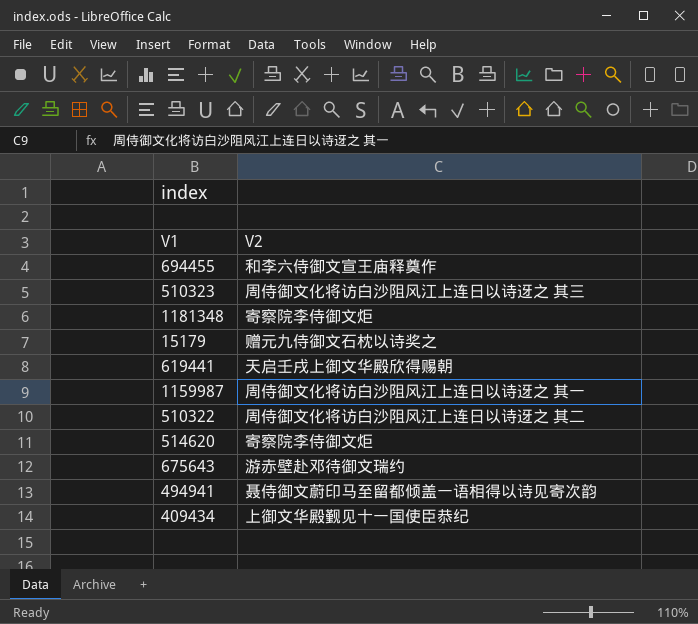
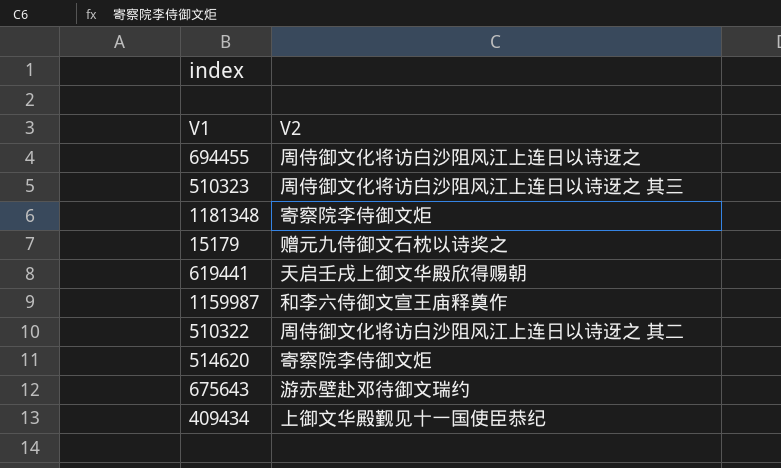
row 494941: 聂侍御文蔚印马至留都倾盖一语相得以诗见寄次韵 -> none
694455 | V2: 和李六侍御文宣王庙释奠作 -> 周侍御文化将访白沙阻风江上连日以诗迓之
1159987 | V2: 周侍御文化将访白沙阻风江上连日以诗迓之 其一 -> 和李六侍御文宣王庙释奠作

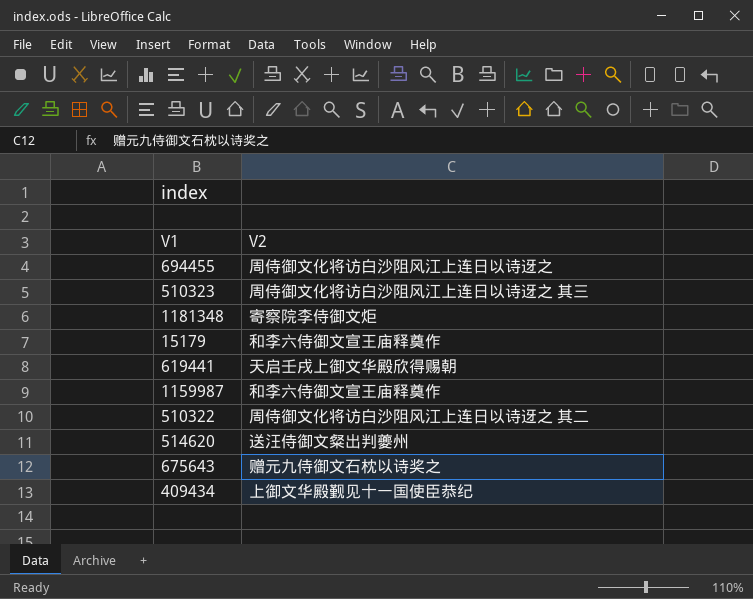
15179 | V2: 赠元九侍御文石枕以诗奖之 -> 和李六侍御文宣王庙释奠作
514620 | V2: 寄察院李侍御文炬 -> 送汪侍御文粲出判夔州
675643 | V2: 游赤壁赴邓待御文瑞约 -> 赠元九侍御文石枕以诗奖之

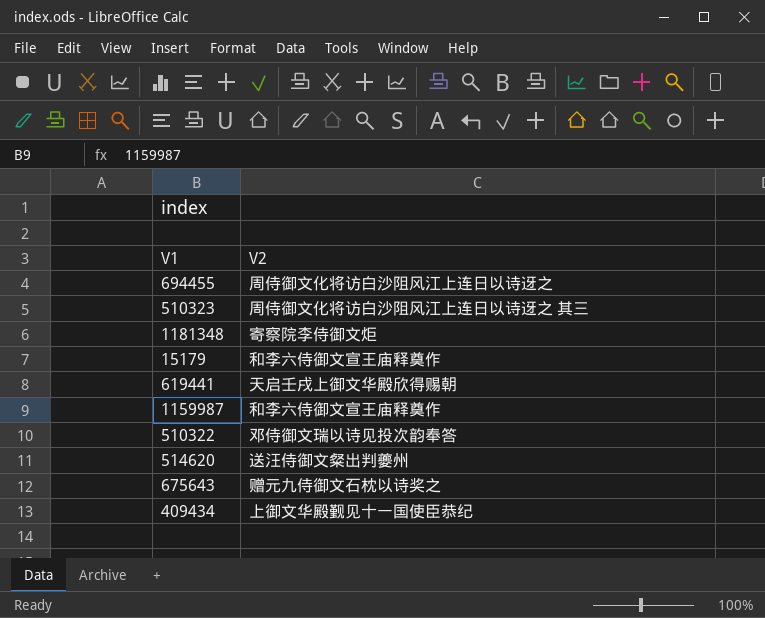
510322 | V2: 周侍御文化将访白沙阻风江上连日以诗迓之 其二 -> 邓侍御文瑞以诗见投次韵奉答

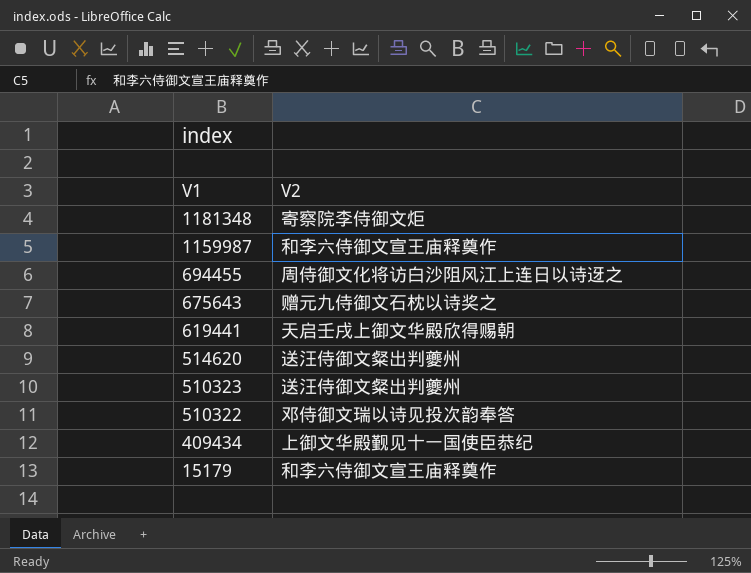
row order: none -> V1 descending
510323 | V2: 周侍御文化将访白沙阻风江上连日以诗迓之 其三 -> 送汪侍御文粲出判夔州

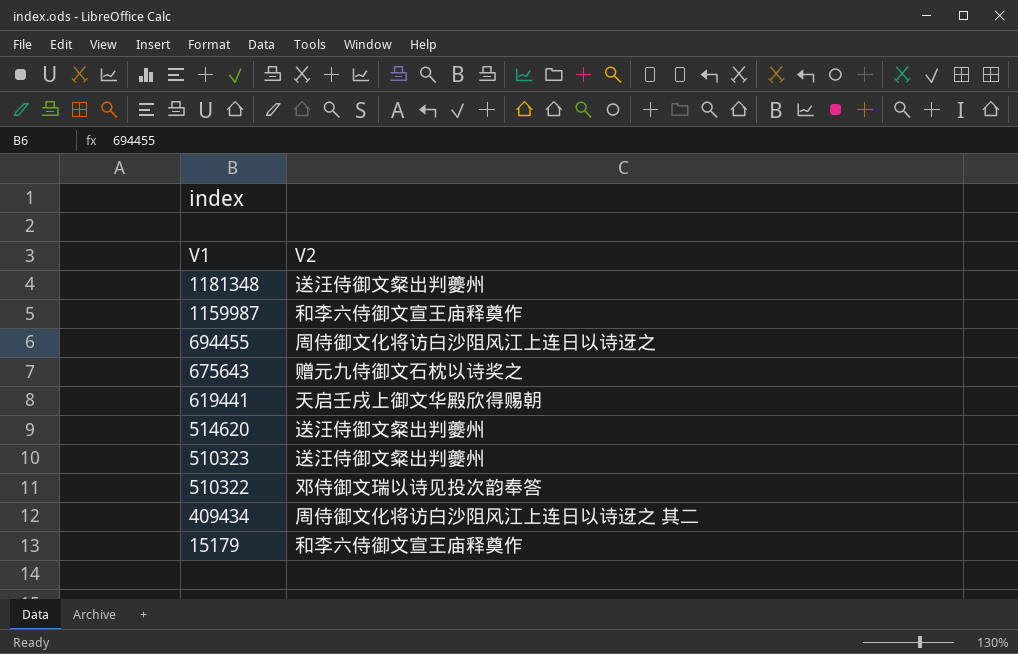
1181348 | V2: 寄察院李侍御文炬 -> 送汪侍御文粲出判夔州
409434 | V2: 上御文华殿觐见十一国使臣恭纪 -> 周侍御文化将访白沙阻风江上连日以诗迓之 其二

